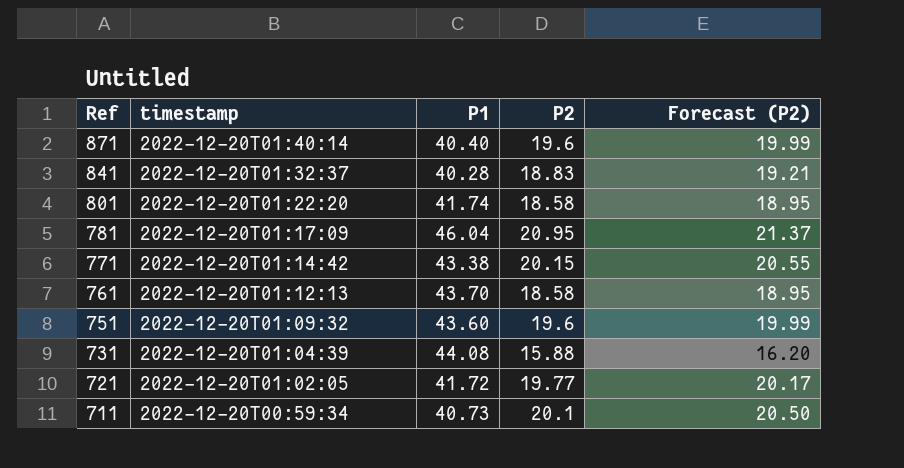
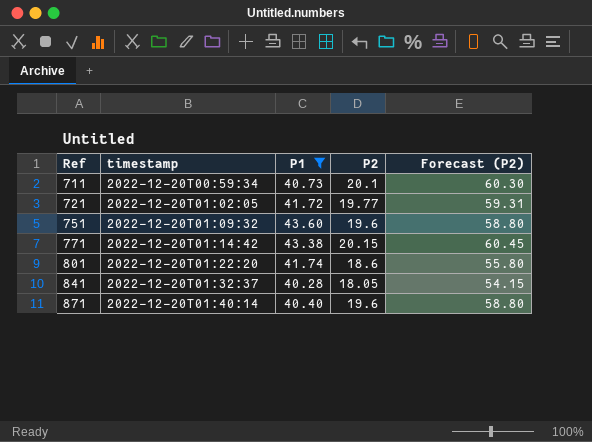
filter: none -> P1 <= 43.60
row order: Ref descending -> Ref ascending
column Forecast (P2) | formula: [P2] * 1.02 -> [P2] * 3
801 | P2: 18.58 -> 18.6
841 | P2: 18.83 -> 18.05

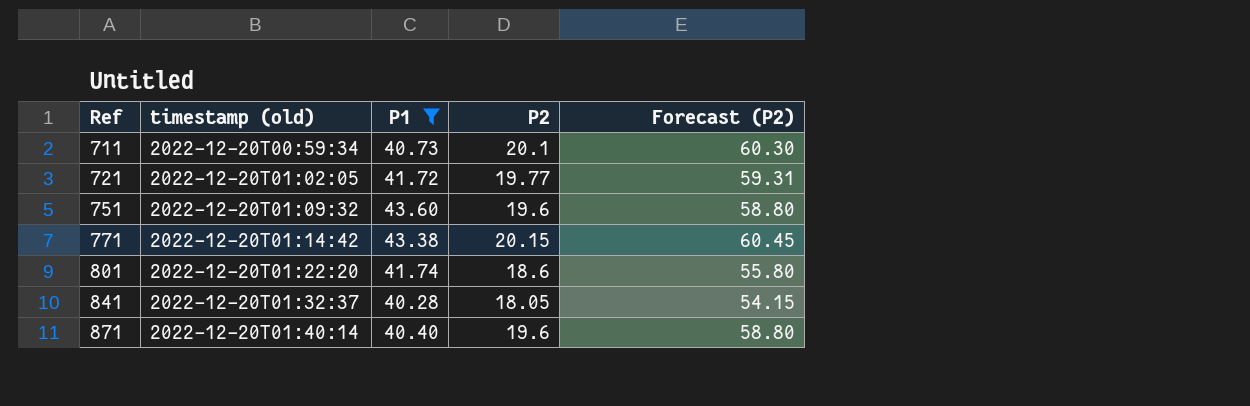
column name: timestamp -> timestamp (old)

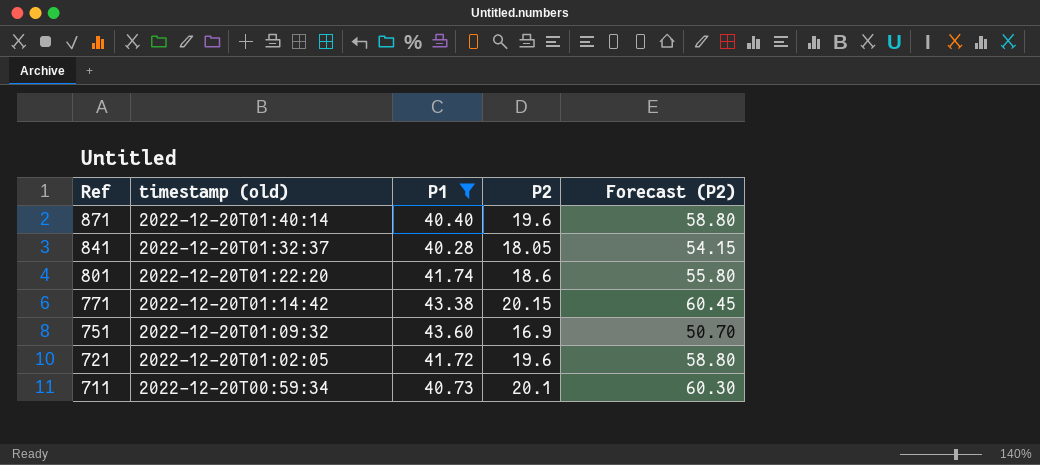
row order: Ref ascending -> Ref descending
751 | P2: 19.6 -> 16.9
751 | Forecast (P2): 58.80 -> 50.70
721 | P2: 19.77 -> 19.6
721 | Forecast (P2): 59.31 -> 58.80

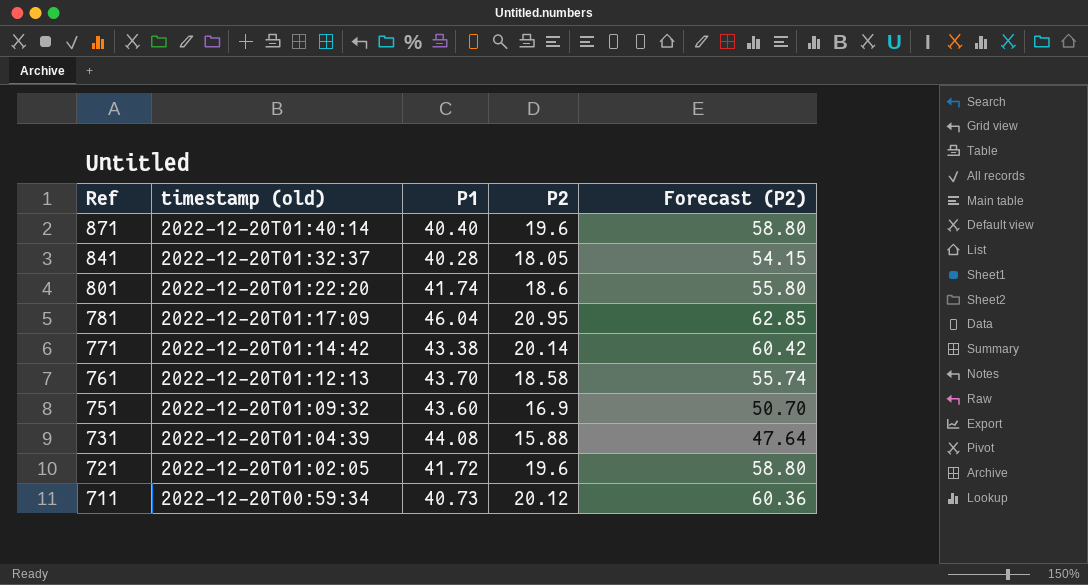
filter: P1 <= 43.60 -> none
771 | P2: 20.15 -> 20.14
771 | Forecast (P2): 60.45 -> 60.42
711 | P2: 20.1 -> 20.12
711 | Forecast (P2): 60.30 -> 60.36

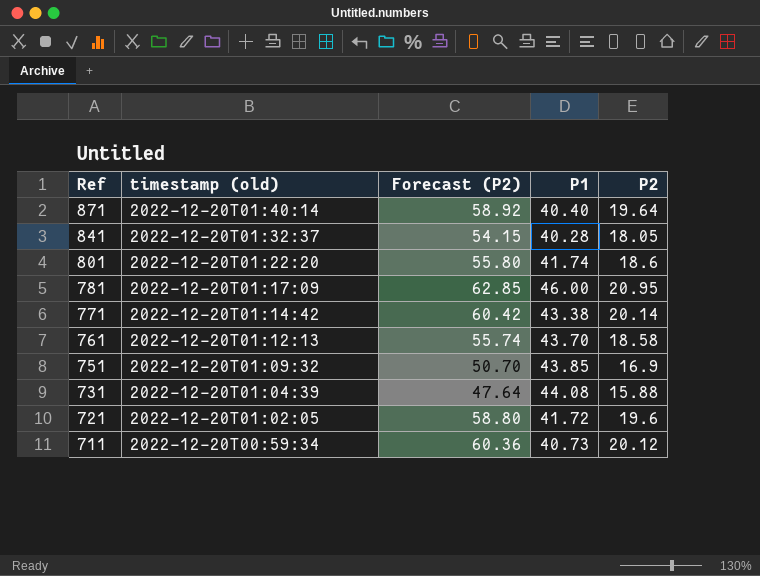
column Forecast (P2) | position: 5 -> 3
871 | Forecast (P2): 58.80 -> 58.92
871 | P2: 19.6 -> 19.64
781 | P1: 46.04 -> 46.00
751 | P1: 43.60 -> 43.85

